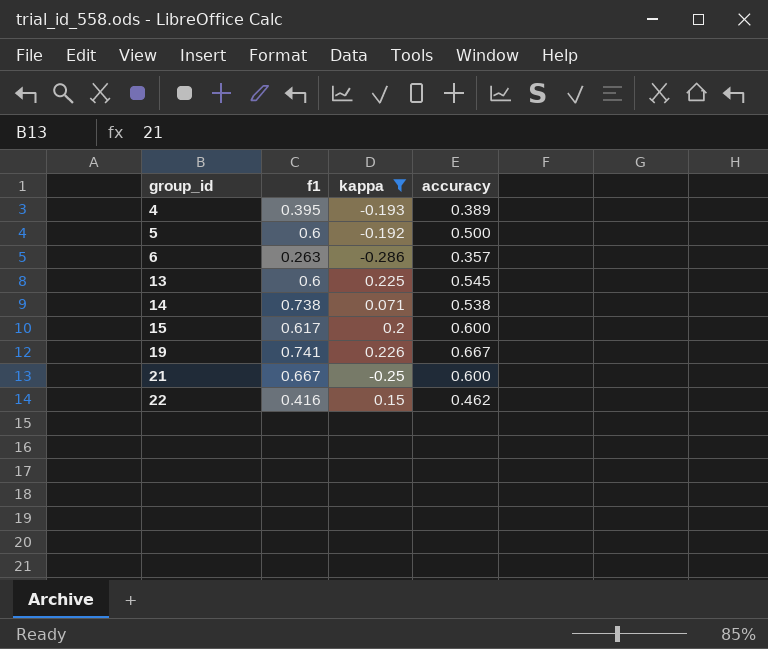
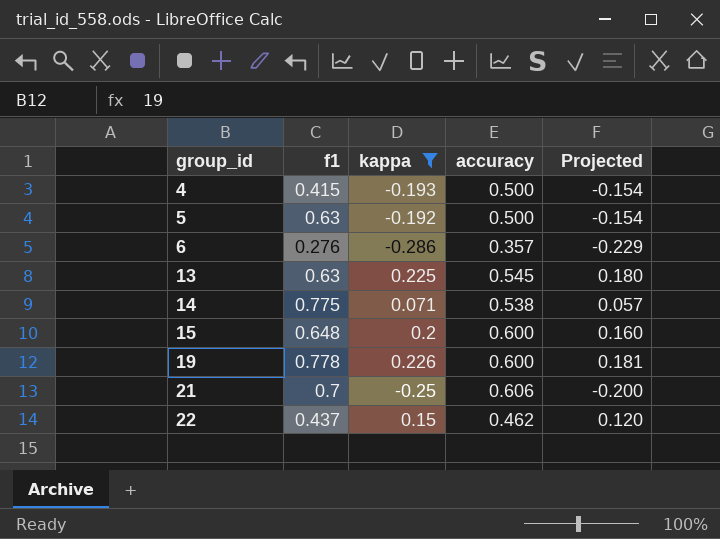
column Projected | formula: none -> [kappa] * 0.8
4 | f1: 0.395 -> 0.415
4 | accuracy: 0.389 -> 0.500
5 | f1: 0.6 -> 0.63
6 | f1: 0.263 -> 0.276
13 | f1: 0.6 -> 0.63
14 | f1: 0.738 -> 0.775
15 | f1: 0.617 -> 0.648
19 | f1: 0.741 -> 0.778
19 | accuracy: 0.667 -> 0.600
21 | f1: 0.667 -> 0.7
21 | accuracy: 0.600 -> 0.606
22 | f1: 0.416 -> 0.437

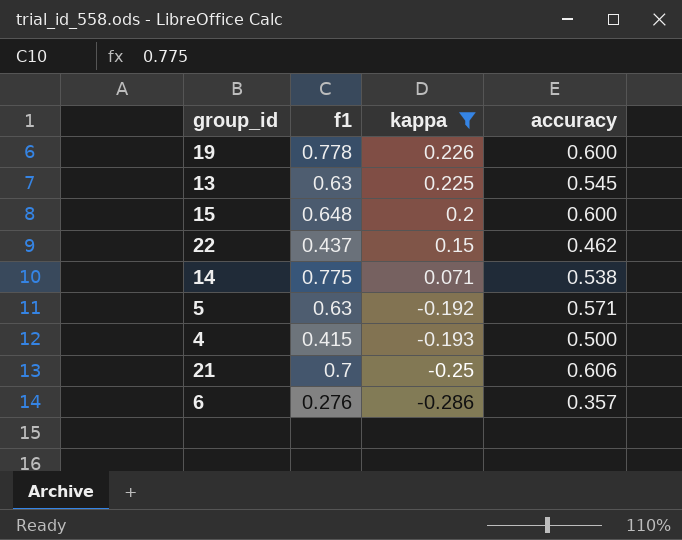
row order: group_id ascending -> kappa descending
column Projected | formula: [kappa] * 0.8 -> none
5 | accuracy: 0.500 -> 0.571

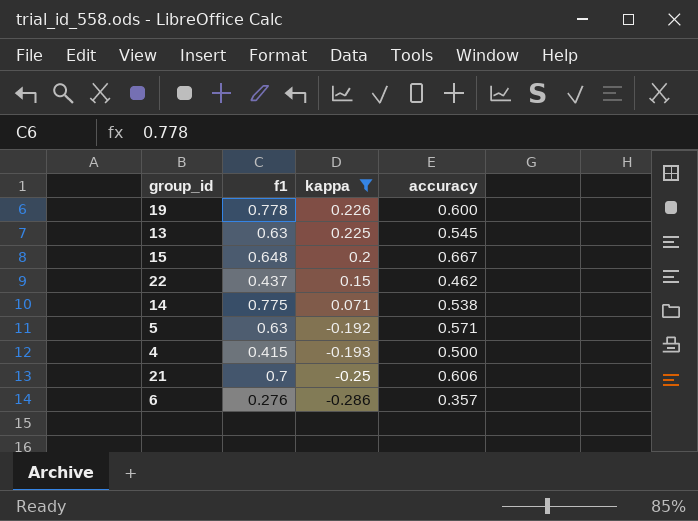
15 | accuracy: 0.600 -> 0.667

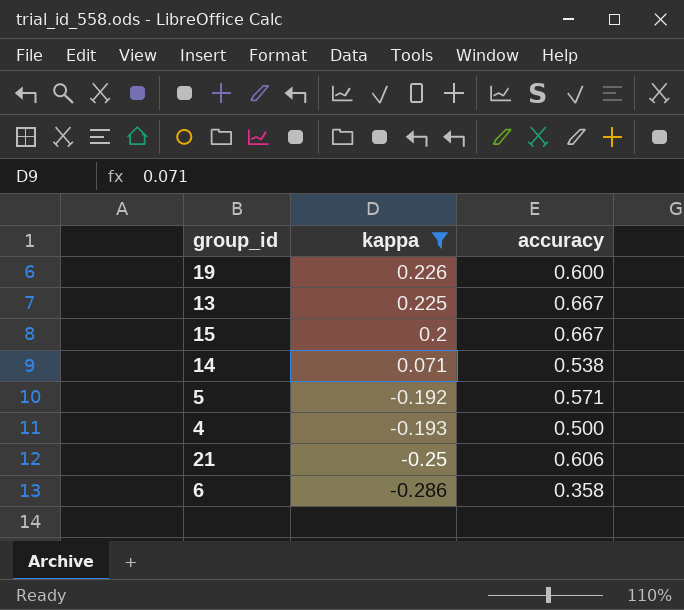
column f1 | position: 2 -> none
row 22: 0.437 | 0.15 | 0.462 -> none
13 | accuracy: 0.545 -> 0.667
6 | accuracy: 0.357 -> 0.358

